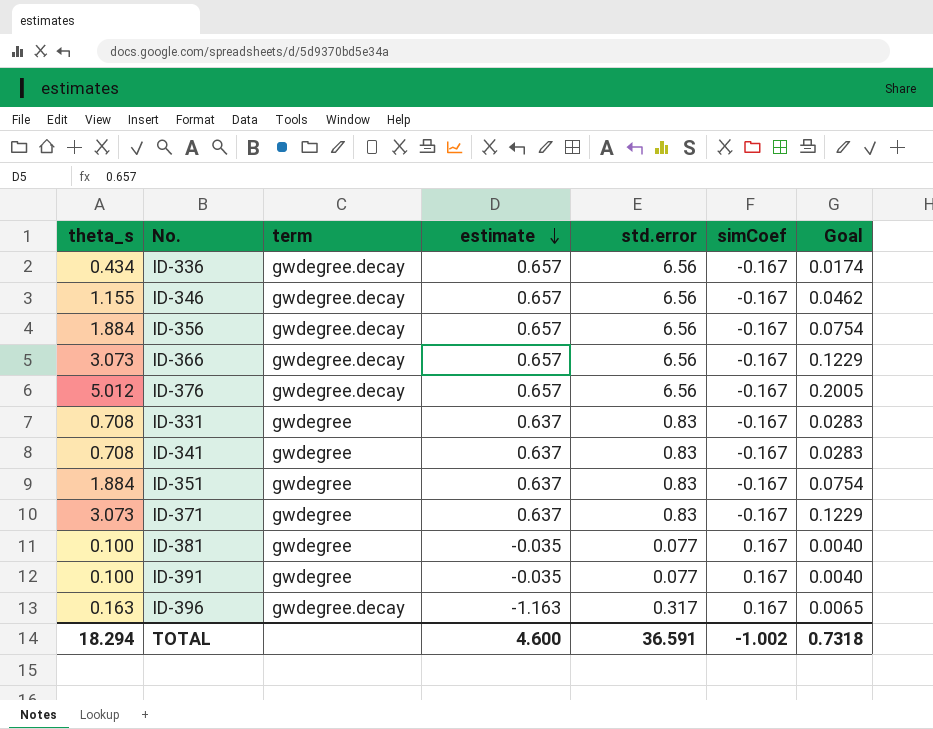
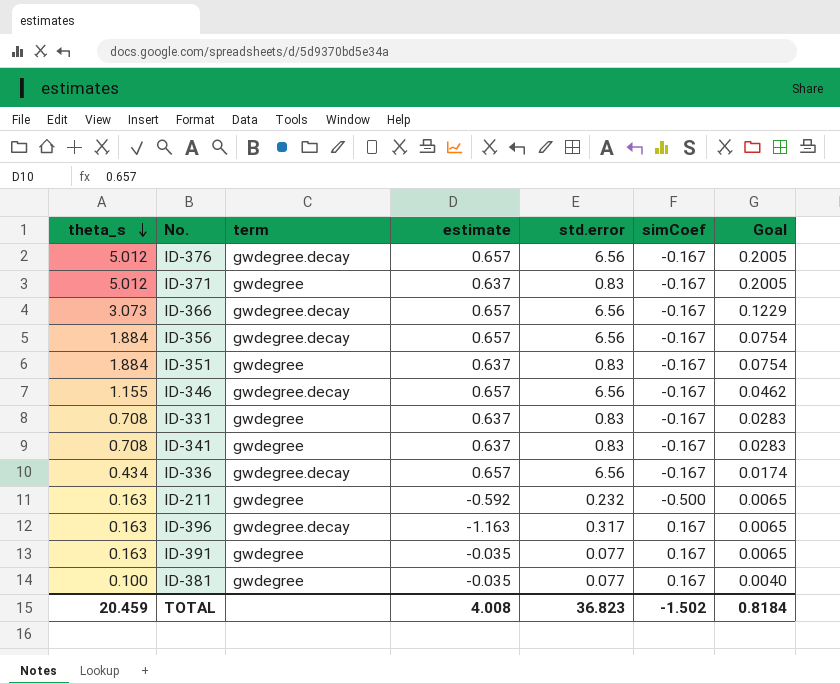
row order: estimate descending -> theta_s descending
ID-371 | theta_s: 3.073 -> 5.012
ID-371 | Goal: 0.1229 -> 0.2005
row ID-211: none -> 0.163 | gwdegree | -0.592 | 0.232 | -0.500 | 0.0065
ID-391 | theta_s: 0.100 -> 0.163
ID-391 | Goal: 0.0040 -> 0.0065
TOTAL | theta_s: 18.294 -> 20.459
TOTAL | estimate: 4.600 -> 4.008
TOTAL | std.error: 36.591 -> 36.823
TOTAL | simCoef: -1.002 -> -1.502
TOTAL | Goal: 0.7318 -> 0.8184

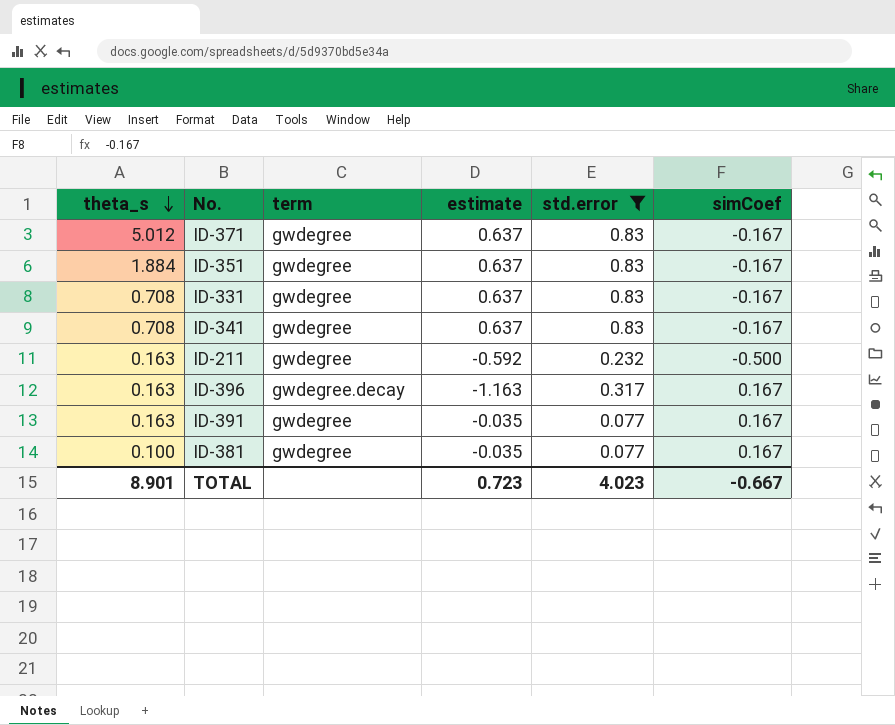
filter: none -> std.error != 6.56
column Goal | formula: [theta_s] * 0.04 -> none
TOTAL | theta_s: 20.459 -> 8.901
TOTAL | estimate: 4.008 -> 0.723
TOTAL | std.error: 36.823 -> 4.023
TOTAL | simCoef: -1.502 -> -0.667

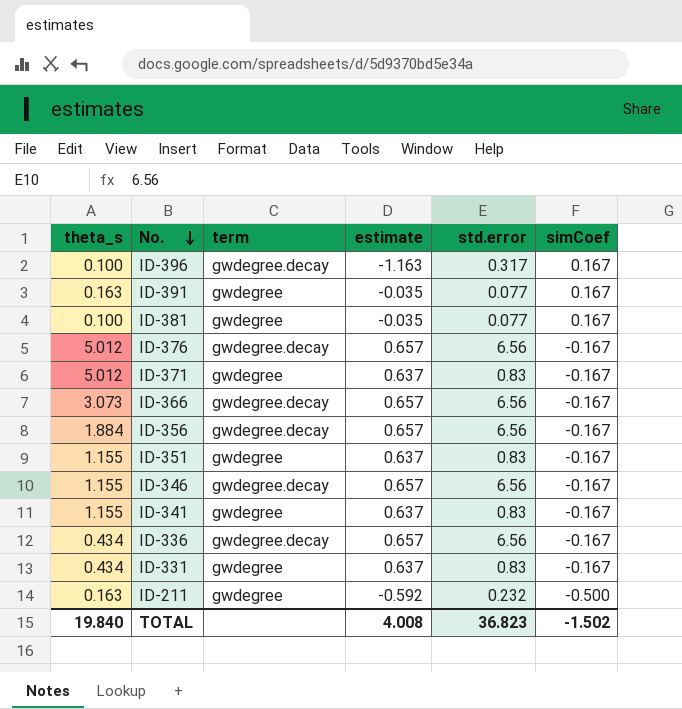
filter: std.error != 6.56 -> none
row order: theta_s descending -> No. descending
ID-396 | theta_s: 0.163 -> 0.100
ID-351 | theta_s: 1.884 -> 1.155
ID-341 | theta_s: 0.708 -> 1.155
ID-331 | theta_s: 0.708 -> 0.434
TOTAL | theta_s: 8.901 -> 19.840
TOTAL | estimate: 0.723 -> 4.008
TOTAL | std.error: 4.023 -> 36.823
TOTAL | simCoef: -0.667 -> -1.502

